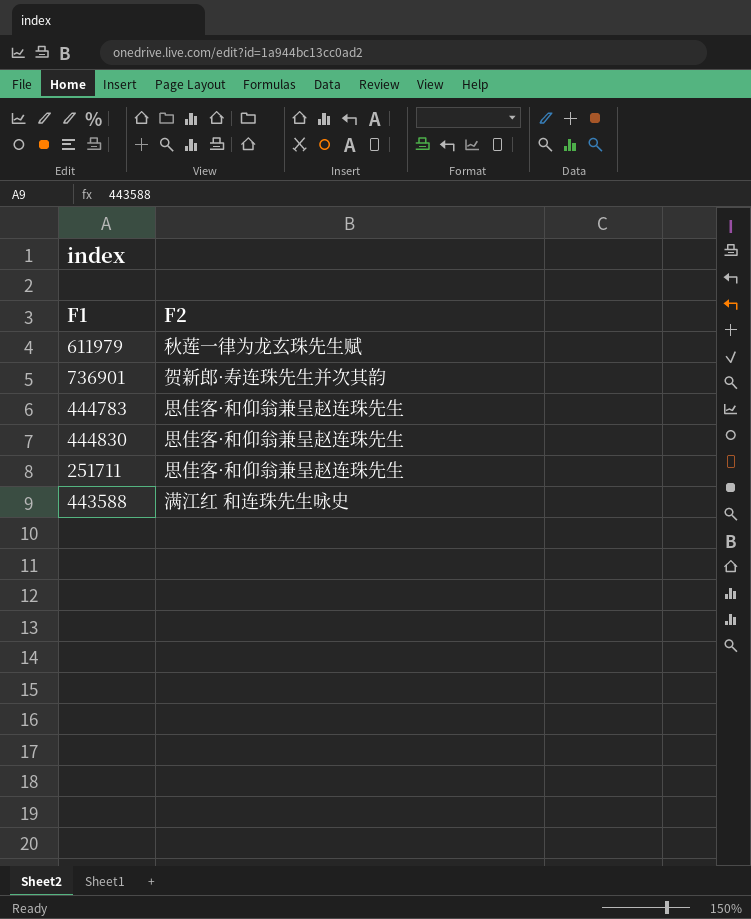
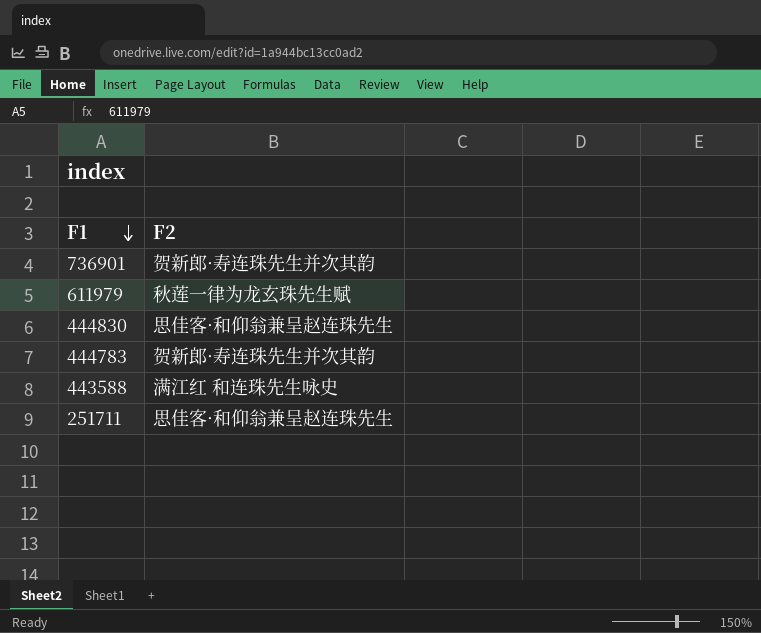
row order: none -> F1 descending
444783 | F2: 思佳客·和仰翁兼呈赵连珠先生 -> 贺新郎·寿连珠先生并次其韵

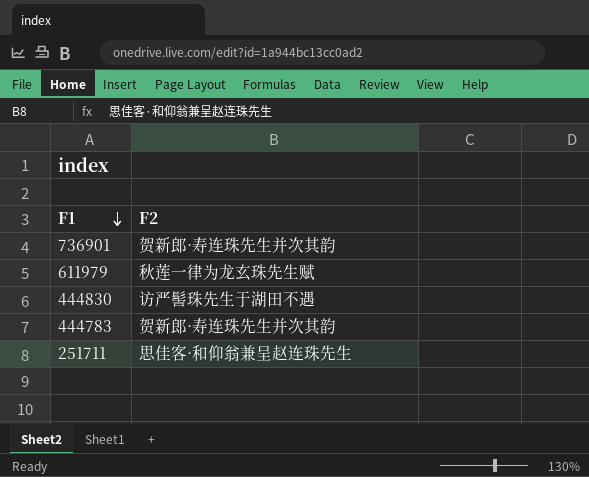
row 443588: 满江红 和连珠先生咏史 -> none
444830 | F2: 思佳客·和仰翁兼呈赵连珠先生 -> 访严髻珠先生于湖田不遇

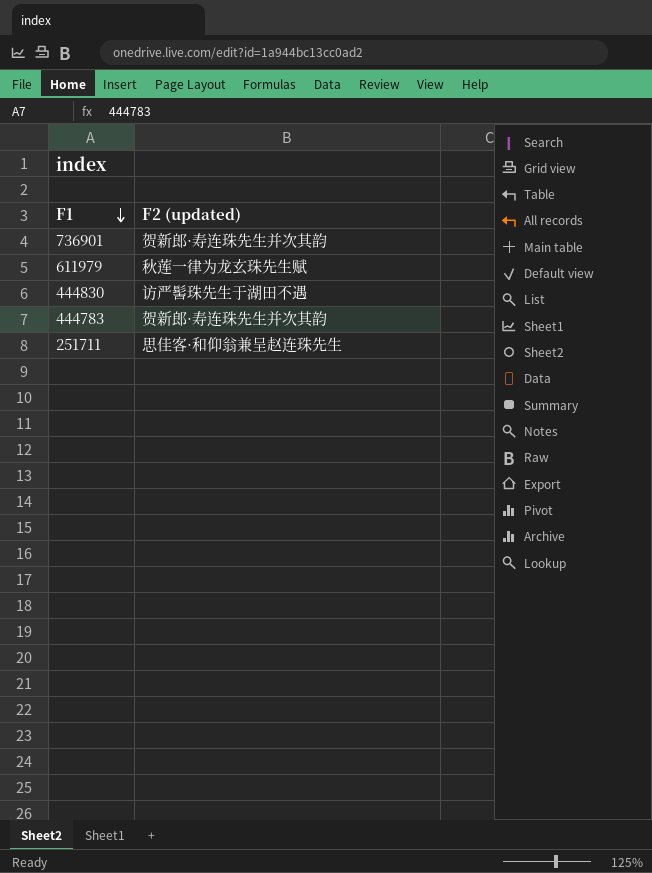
column name: F2 -> F2 (updated)

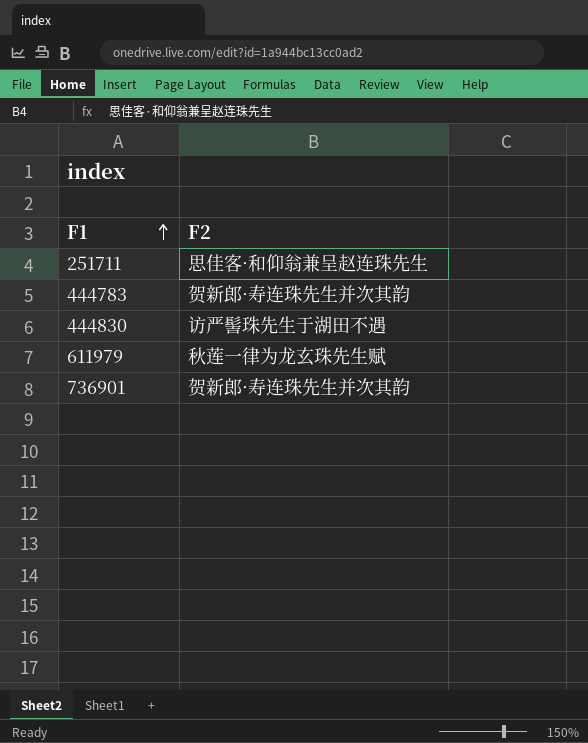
row order: F1 descending -> F1 ascending
column name: F2 (updated) -> F2

